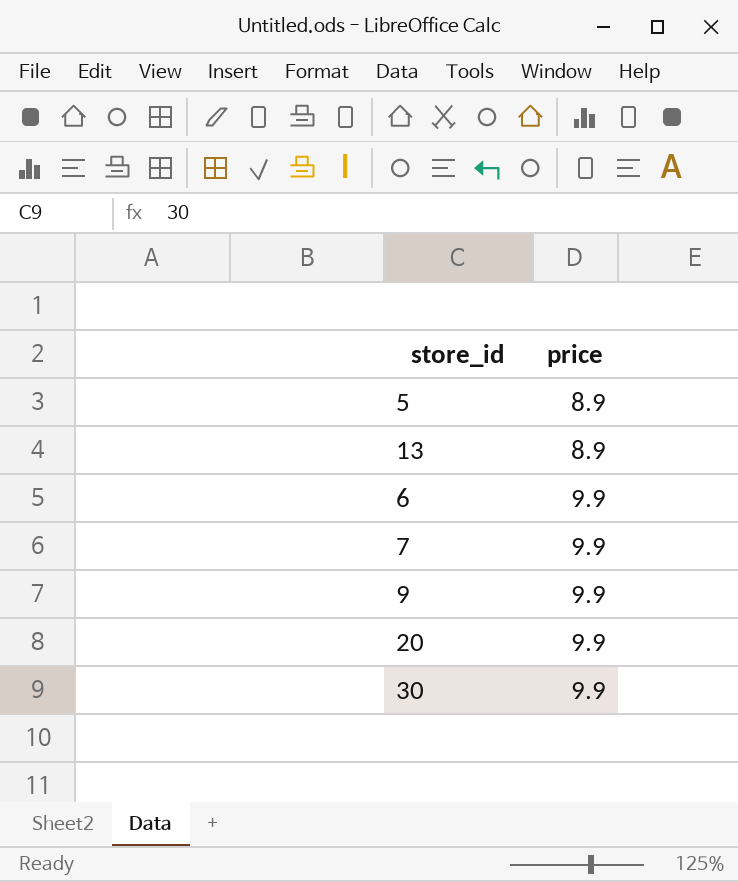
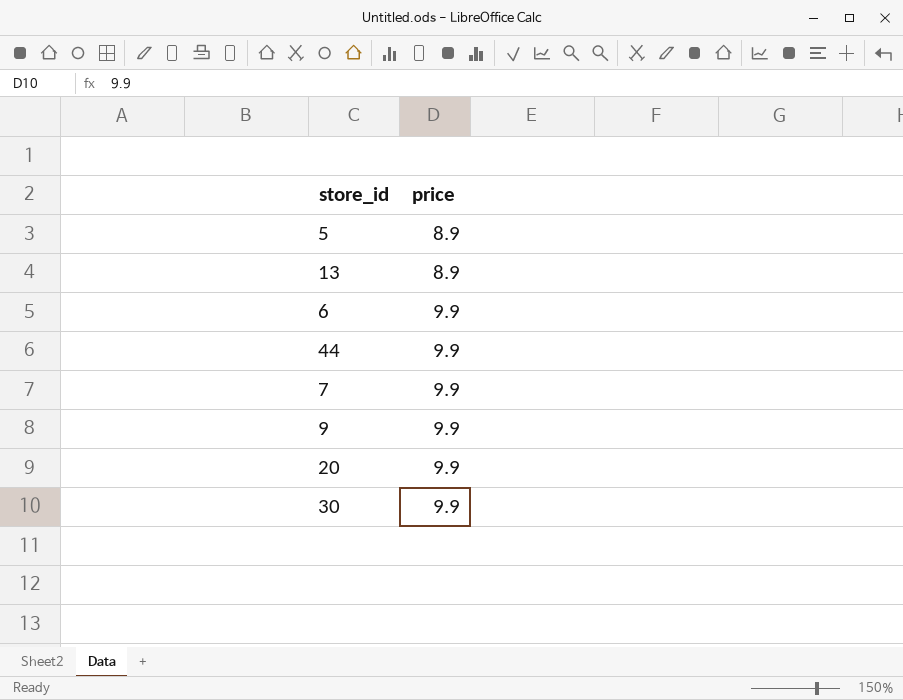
row 44: none -> 9.9

